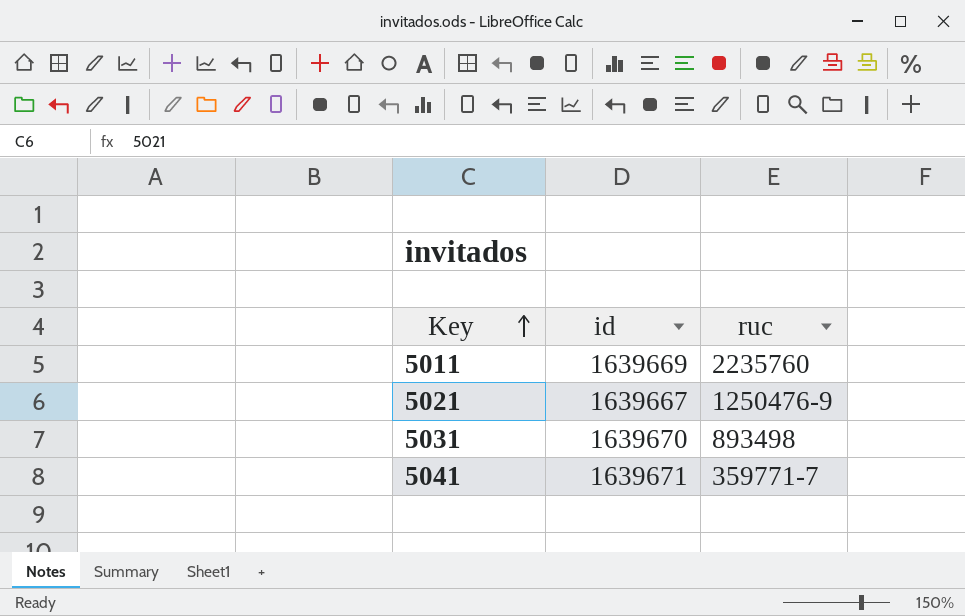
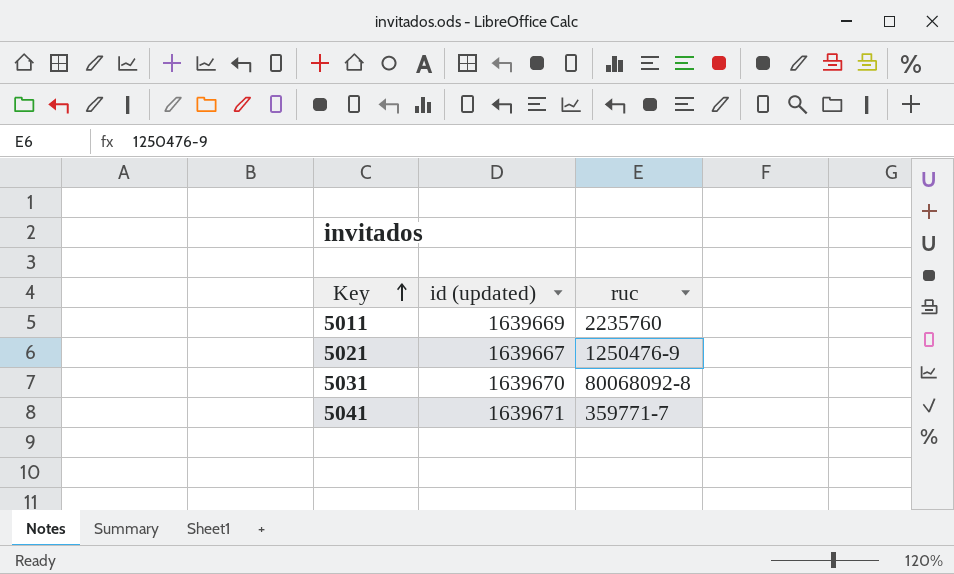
column name: id -> id (updated)
5031 | ruc: 893498 -> 80068092-8

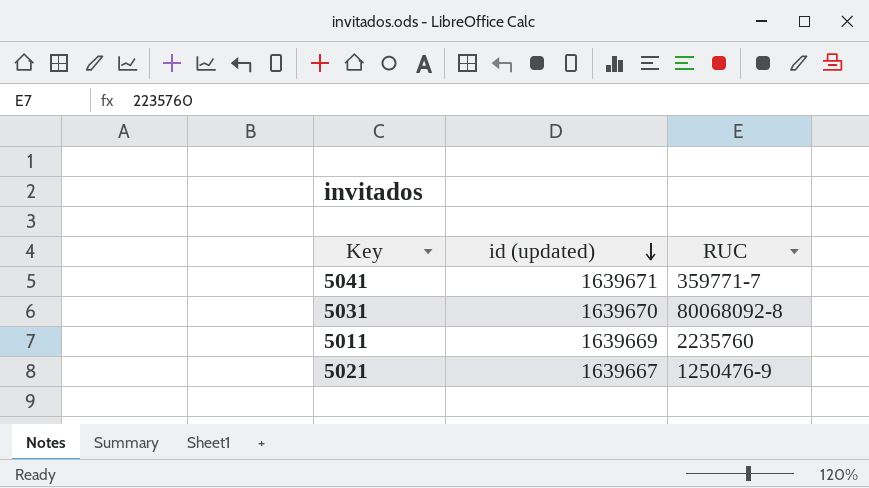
row order: Key ascending -> id (updated) descending
column name: ruc -> RUC

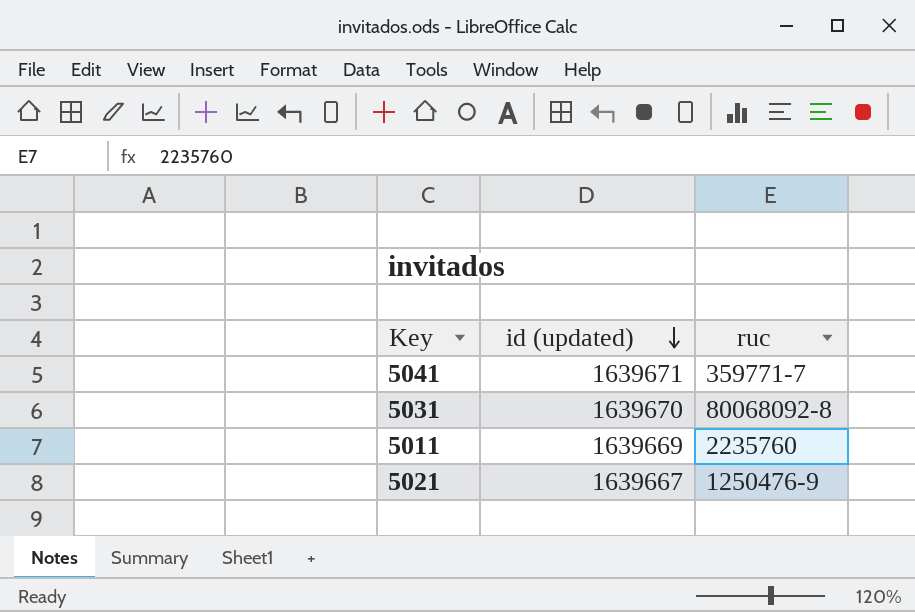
column name: RUC -> ruc

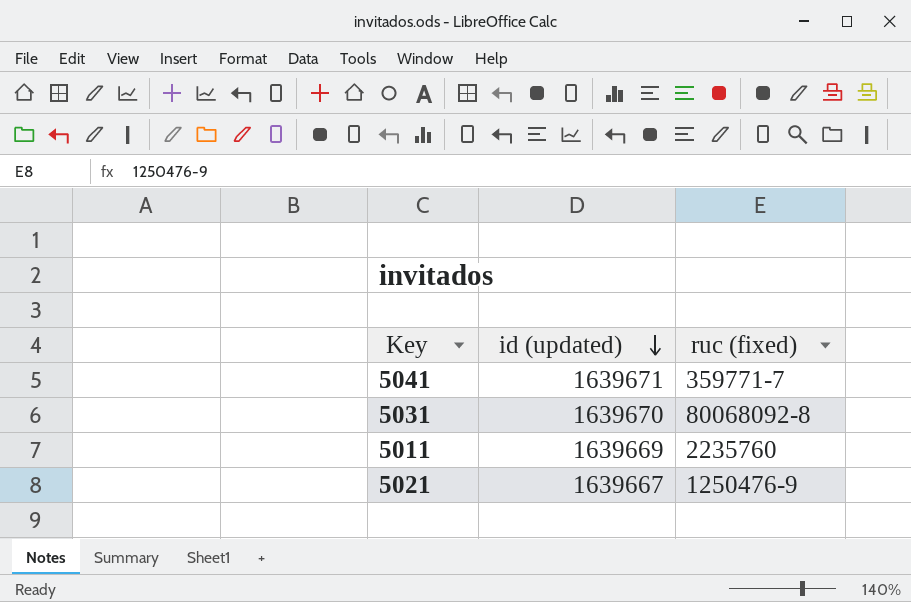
column name: ruc -> ruc (fixed)

